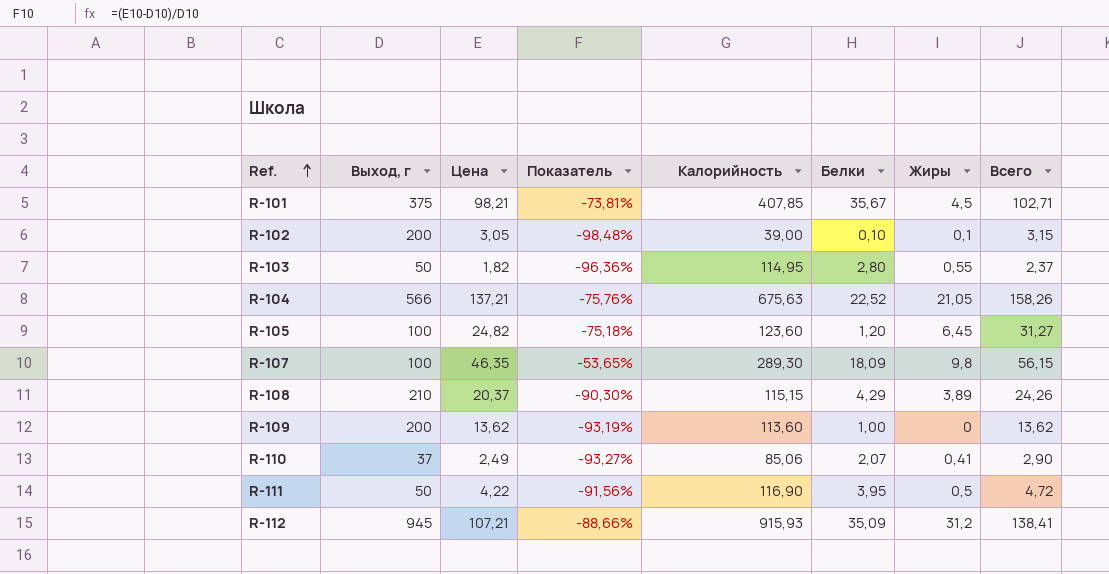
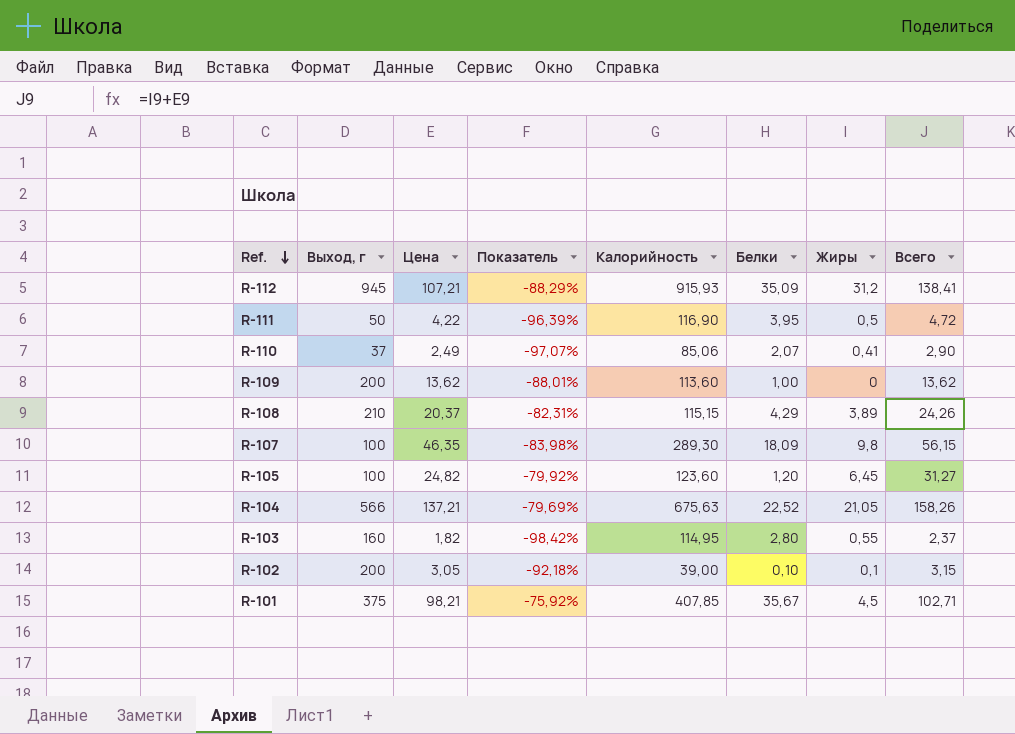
row order: Ref. ascending -> Ref. descending
column Показатель | formula: ([Цена] - [Выход, г]) / [Выход, г] -> ([Цена] - [Калорийность]) / [Калорийность]
R-103 | Выход, г: 50 -> 160

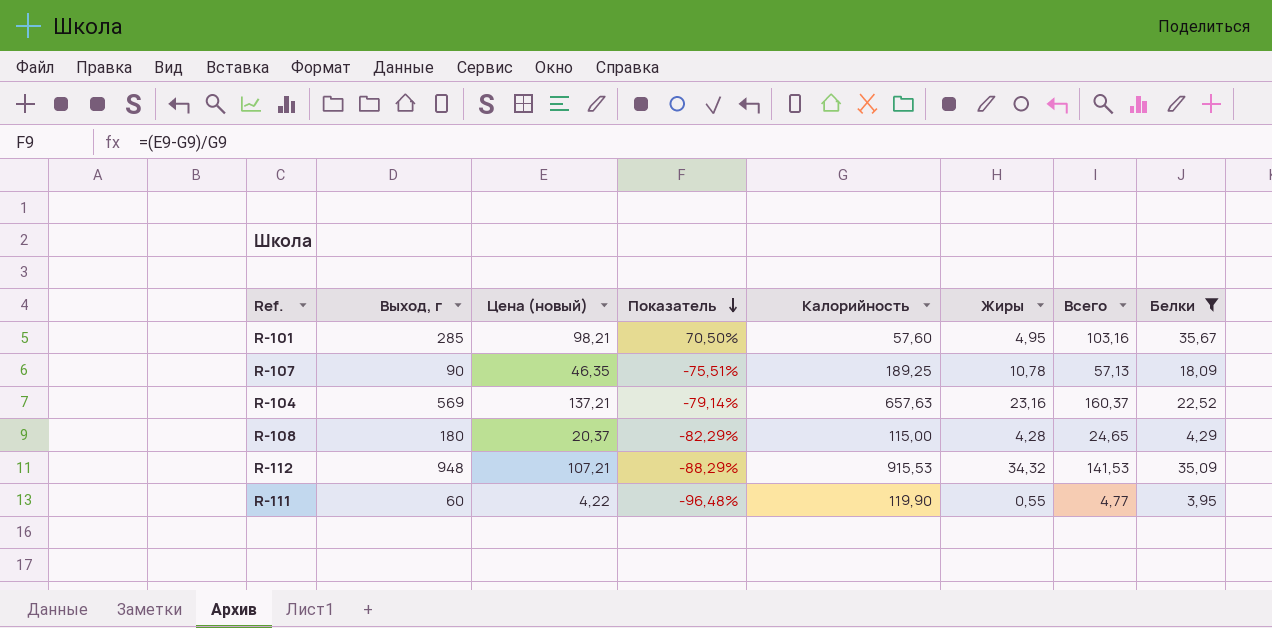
filter: none -> Белки >= 3,95
row order: Ref. descending -> Показатель descending
column name: Цена -> Цена (новый)
column Белки | position: 6 -> 8
R-101 | Выход, г: 375 -> 285
R-101 | Показатель: -75,92% -> 70,50%
R-101 | Калорийность: 407,85 -> 57,60
R-101 | Жиры: 4,5 -> 4,95
R-101 | Всего: 102,71 -> 103,16
R-107 | Выход, г: 100 -> 90
R-107 | Показатель: -83,98% -> -75,51%
R-107 | Калорийность: 289,30 -> 189,25
R-107 | Жиры: 9,8 -> 10,78
R-107 | Всего: 56,15 -> 57,13
R-104 | Выход, г: 566 -> 569
R-104 | Показатель: -79,69% -> -79,14%
R-104 | Калорийность: 675,63 -> 657,63
R-104 | Жиры: 21,05 -> 23,16
R-104 | Всего: 158,26 -> 160,37
R-108 | Выход, г: 210 -> 180
R-108 | Показатель: -82,31% -> -82,29%
R-108 | Калорийность: 115,15 -> 115,00
R-108 | Жиры: 3,89 -> 4,28
R-108 | Всего: 24,26 -> 24,65
R-112 | Выход, г: 945 -> 948
R-112 | Калорийность: 915,93 -> 915,53
R-112 | Жиры: 31,2 -> 34,32
R-112 | Всего: 138,41 -> 141,53
R-111 | Выход, г: 50 -> 60
R-111 | Показатель: -96,39% -> -96,48%
R-111 | Калорийность: 116,90 -> 119,90
R-111 | Жиры: 0,5 -> 0,55
R-111 | Всего: 4,72 -> 4,77

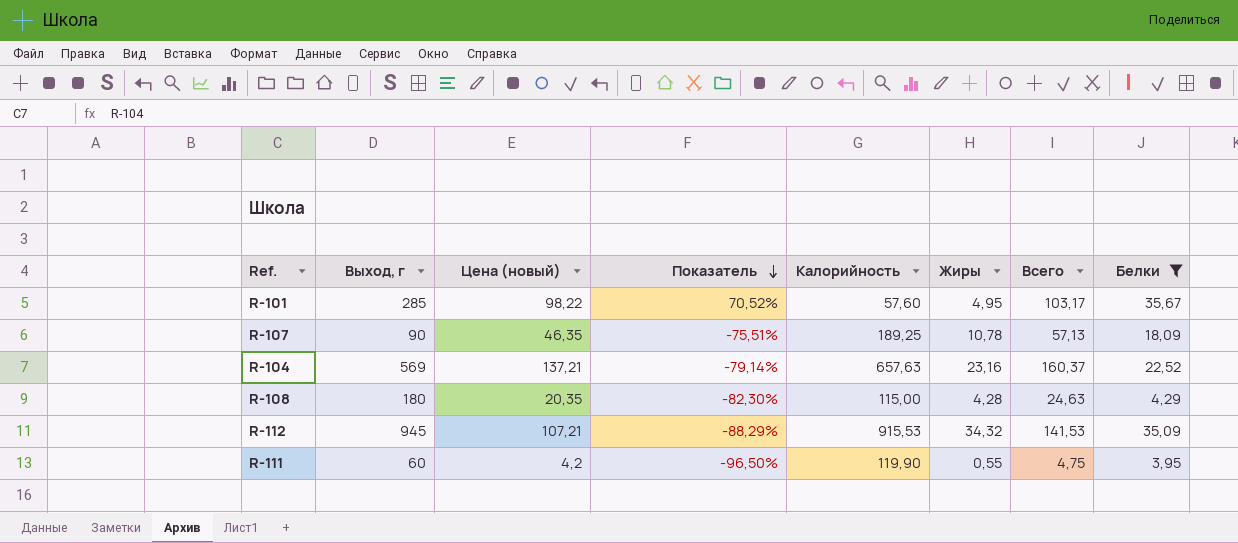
R-101 | Цена (новый): 98,21 -> 98,22
R-101 | Показатель: 70,50% -> 70,52%
R-101 | Всего: 103,16 -> 103,17
R-108 | Цена (новый): 20,37 -> 20,35
R-108 | Показатель: -82,29% -> -82,30%
R-108 | Всего: 24,65 -> 24,63
R-112 | Выход, г: 948 -> 945
R-111 | Цена (новый): 4,22 -> 4,2
R-111 | Показатель: -96,48% -> -96,50%
R-111 | Всего: 4,77 -> 4,75

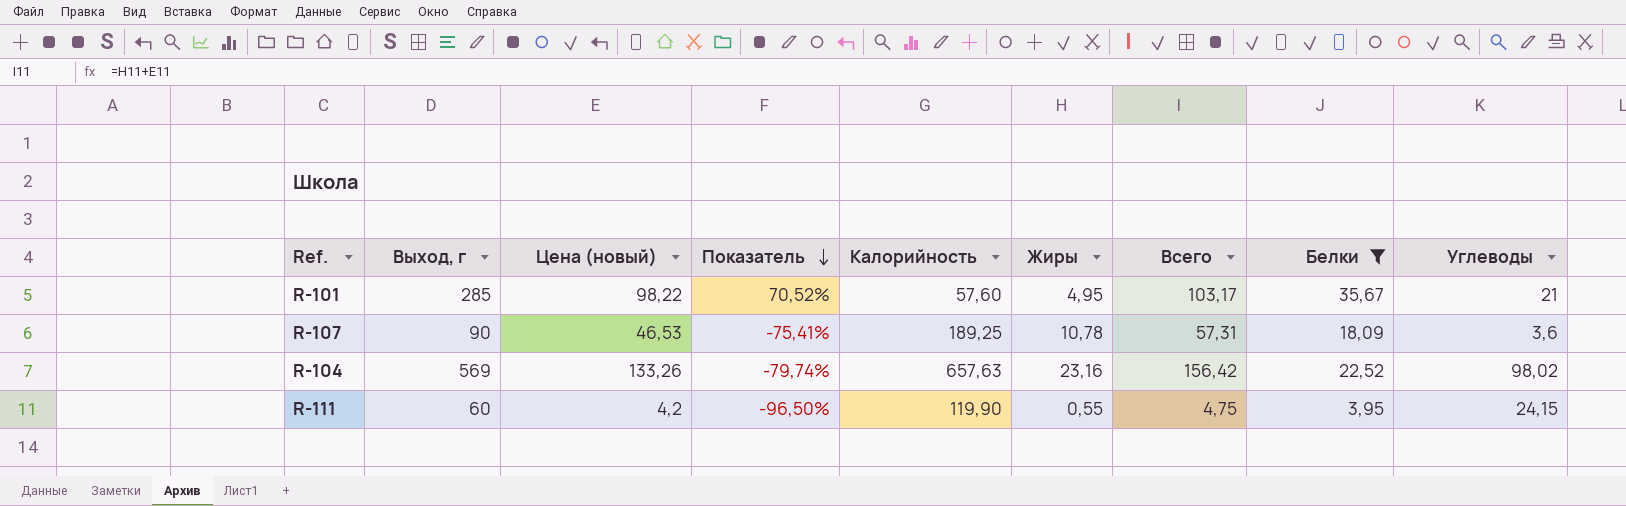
column Углеводы | position: none -> 9
row R-108: 180 | 20,35 | -82,30% | 115,00 | 4,28 | 24,63 | 4,29 -> none
row R-112: 945 | 107,21 | -88,29% | 915,53 | 34,32 | 141,53 | 35,09 -> none
R-107 | Цена (новый): 46,35 -> 46,53
R-107 | Показатель: -75,51% -> -75,41%
R-107 | Всего: 57,13 -> 57,31
R-104 | Цена (новый): 137,21 -> 133,26
R-104 | Показатель: -79,14% -> -79,74%
R-104 | Всего: 160,37 -> 156,42

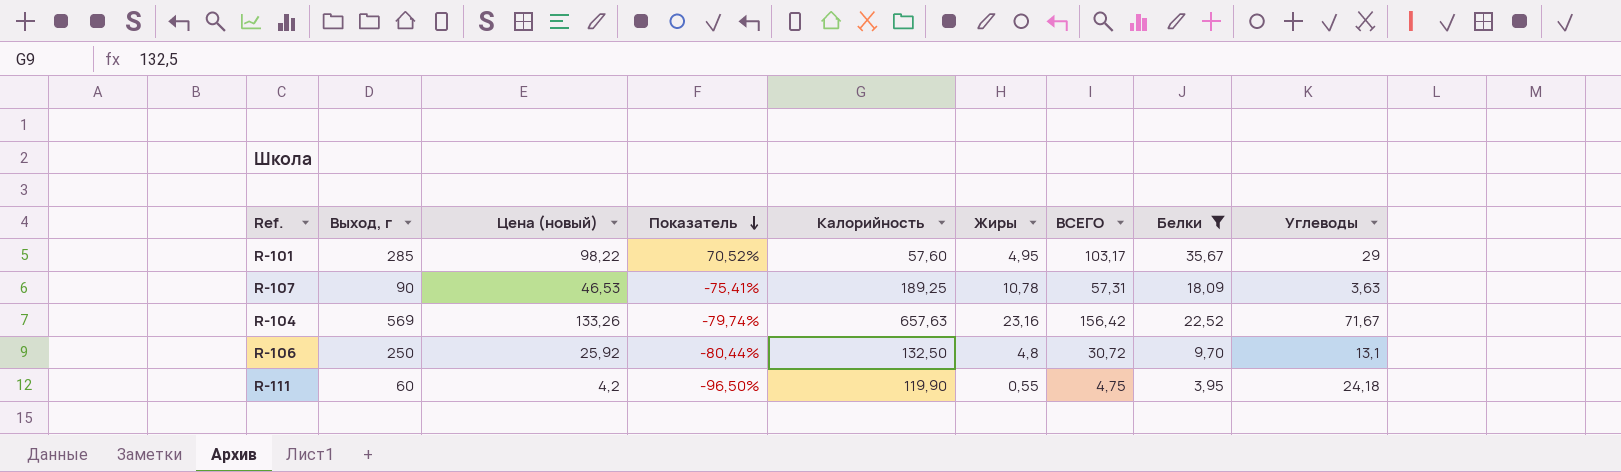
column name: Всего -> ВСЕГО
R-101 | Углеводы: 21 -> 29
R-107 | Углеводы: 3,6 -> 3,63
R-104 | Углеводы: 98,02 -> 71,67
row R-106: none -> 250 | 25,92 | -80,44% | 132,50 | 4,8 | 30,72 | 9,70 | 13,1
R-111 | Углеводы: 24,15 -> 24,18

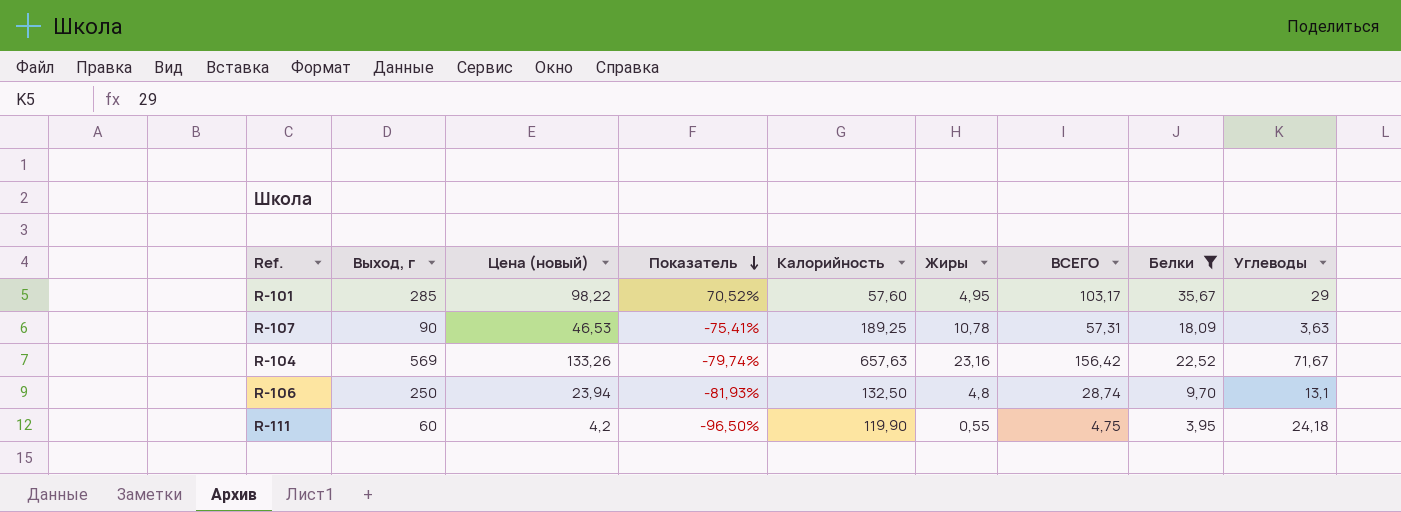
R-106 | Цена (новый): 25,92 -> 23,94
R-106 | Показатель: -80,44% -> -81,93%
R-106 | ВСЕГО: 30,72 -> 28,74

